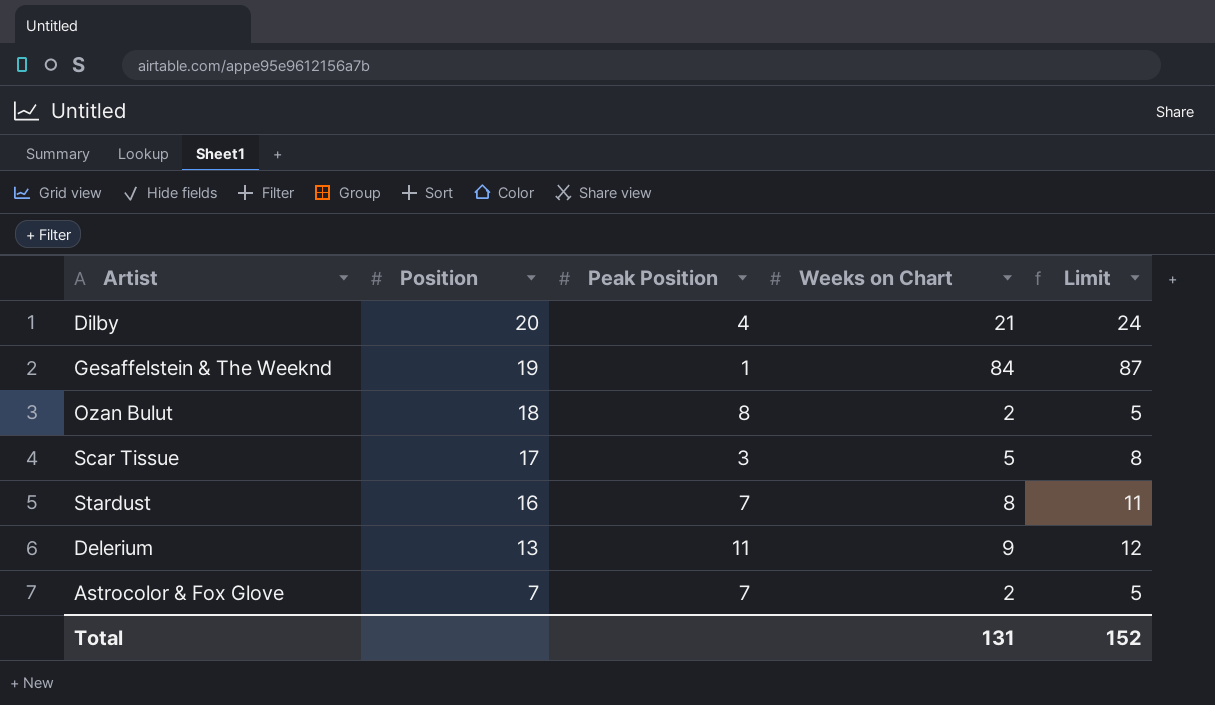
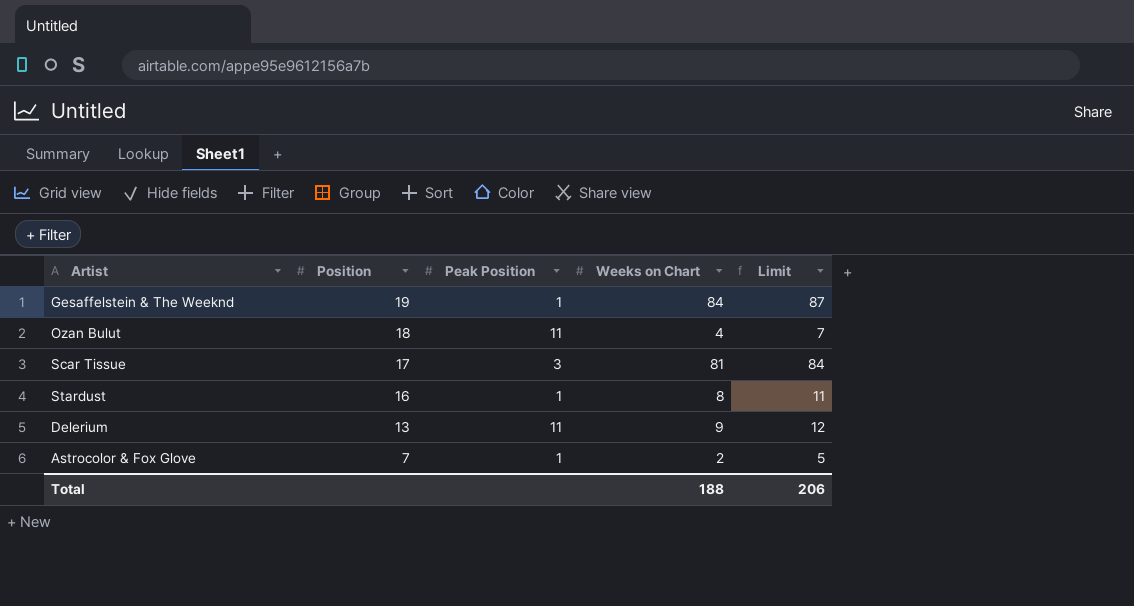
row Dilby: 20 | 4 | 21 | 24 -> none
Ozan Bulut | Peak Position: 8 -> 11
Ozan Bulut | Weeks on Chart: 2 -> 4
Ozan Bulut | Limit: 5 -> 7
Scar Tissue | Weeks on Chart: 5 -> 81
Scar Tissue | Limit: 8 -> 84
Stardust | Peak Position: 7 -> 1
Astrocolor & Fox Glove | Peak Position: 7 -> 1
Total | Weeks on Chart: 131 -> 188
Total | Limit: 152 -> 206

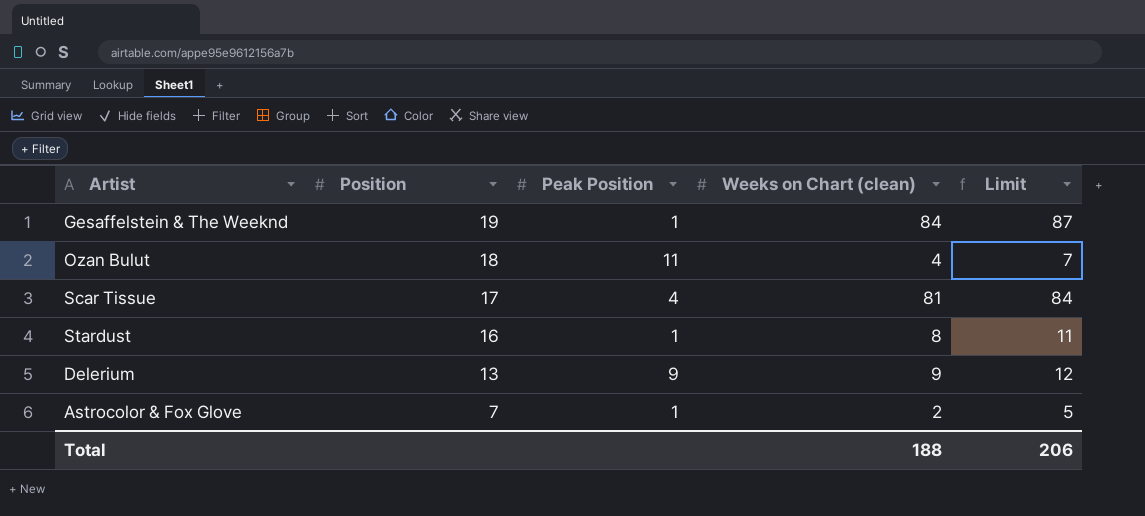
column name: Weeks on Chart -> Weeks on Chart (clean)
Scar Tissue | Peak Position: 3 -> 4
Delerium | Peak Position: 11 -> 9

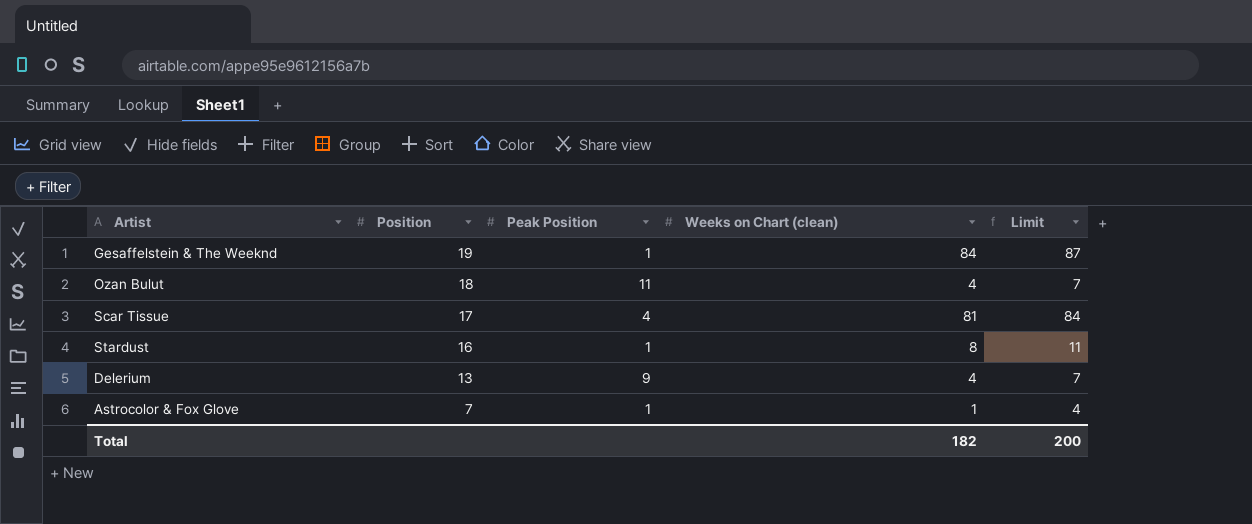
Delerium | Weeks on Chart (clean): 9 -> 4
Delerium | Limit: 12 -> 7
Astrocolor & Fox Glove | Weeks on Chart (clean): 2 -> 1
Astrocolor & Fox Glove | Limit: 5 -> 4
Total | Weeks on Chart (clean): 188 -> 182
Total | Limit: 206 -> 200

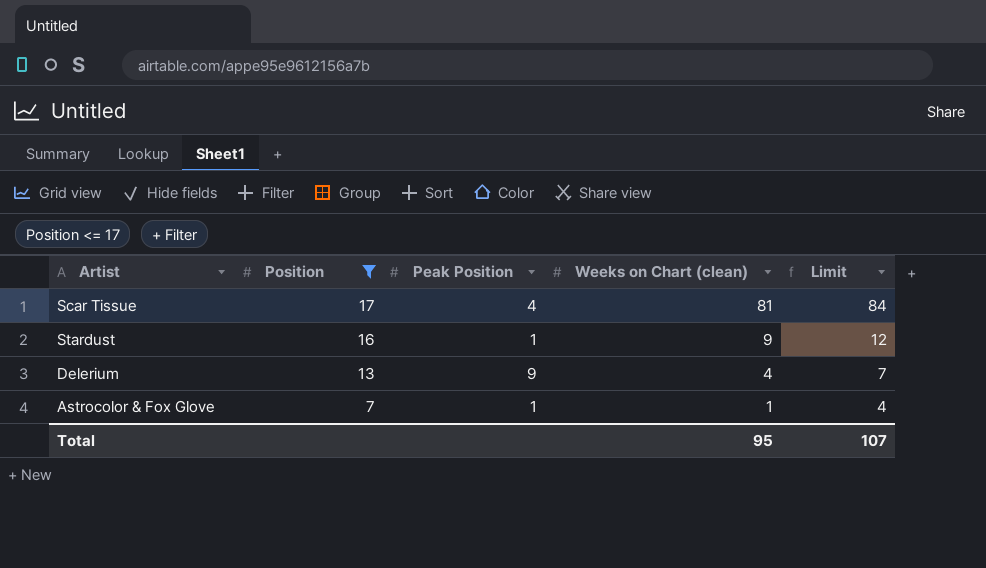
filter: none -> Position <= 17
Stardust | Weeks on Chart (clean): 8 -> 9
Stardust | Limit: 11 -> 12
Total | Weeks on Chart (clean): 182 -> 95
Total | Limit: 200 -> 107

